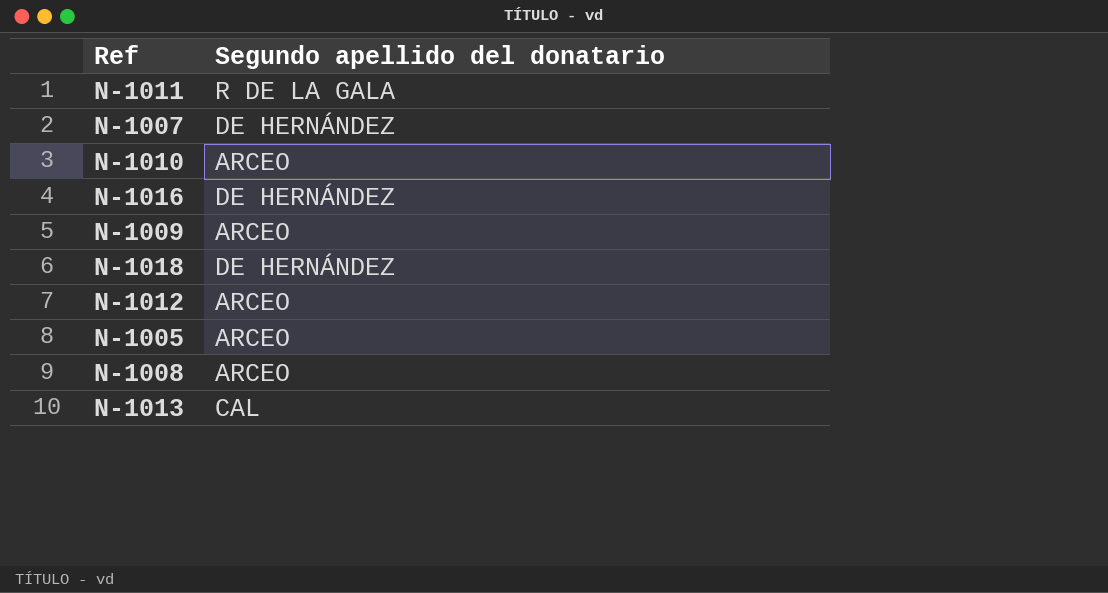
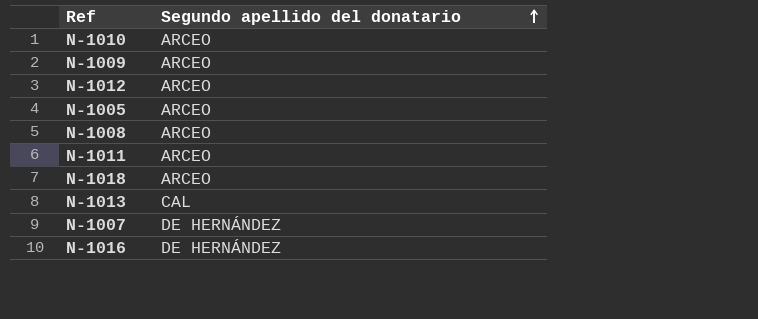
row order: none -> Segundo apellido del donatario ascending
N-1011 | Segundo apellido del donatario: R DE LA GALA -> ARCEO
N-1018 | Segundo apellido del donatario: DE HERNÁNDEZ -> ARCEO

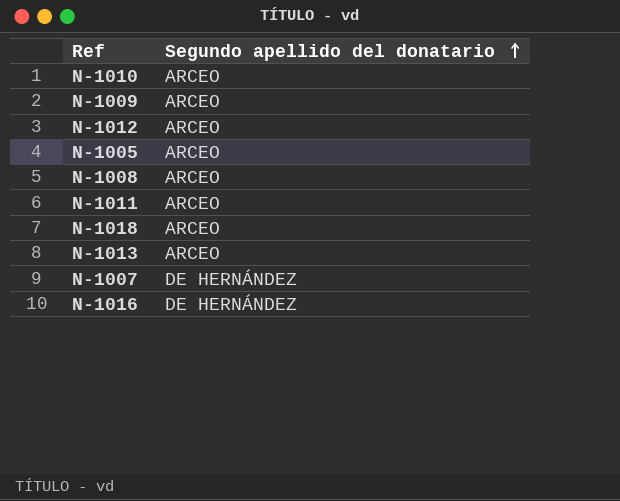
N-1013 | Segundo apellido del donatario: CAL -> ARCEO

